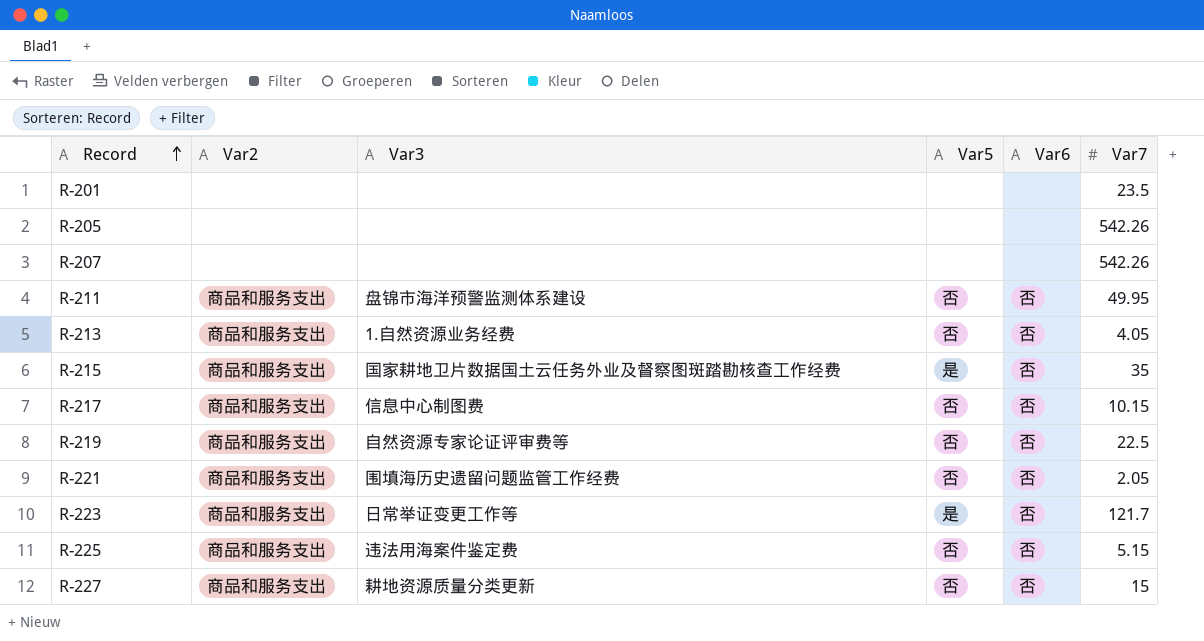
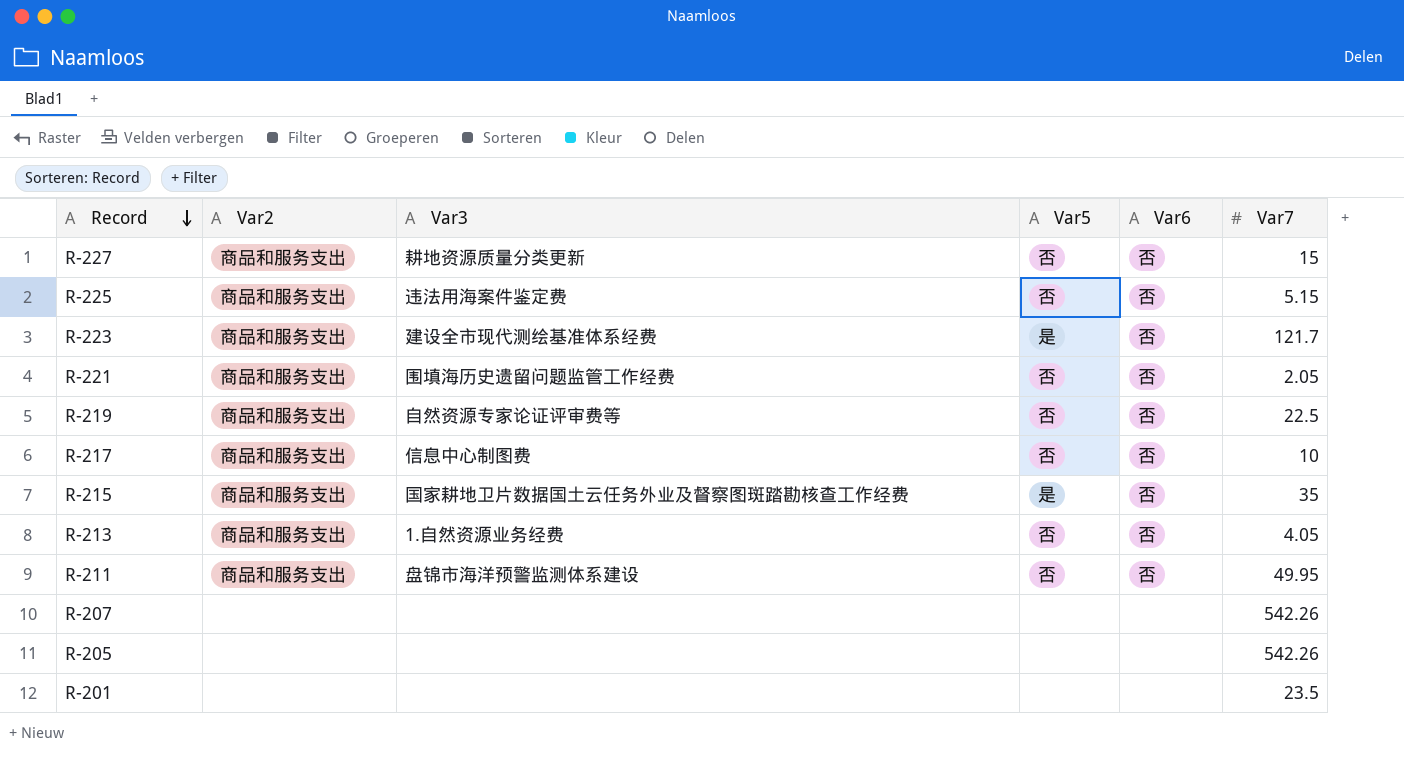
row order: Record ascending -> Record descending
R-223 | Var3: 日常举证变更工作等 -> 建设全市现代测绘基准体系经费
R-217 | Var7: 10.15 -> 10

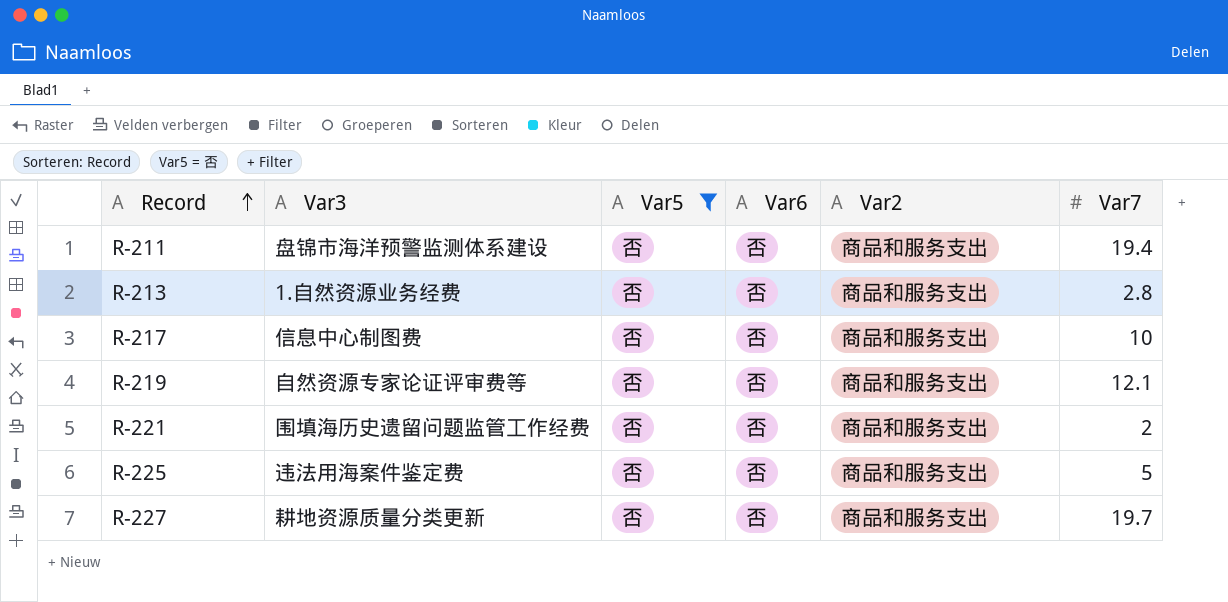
filter: none -> Var5 = 否
row order: Record descending -> Record ascending
column Var2 | position: 2 -> 5
R-211 | Var7: 49.95 -> 19.4
R-213 | Var7: 4.05 -> 2.8
R-219 | Var7: 22.5 -> 12.1
R-221 | Var7: 2.05 -> 2
R-225 | Var7: 5.15 -> 5
R-227 | Var7: 15 -> 19.7

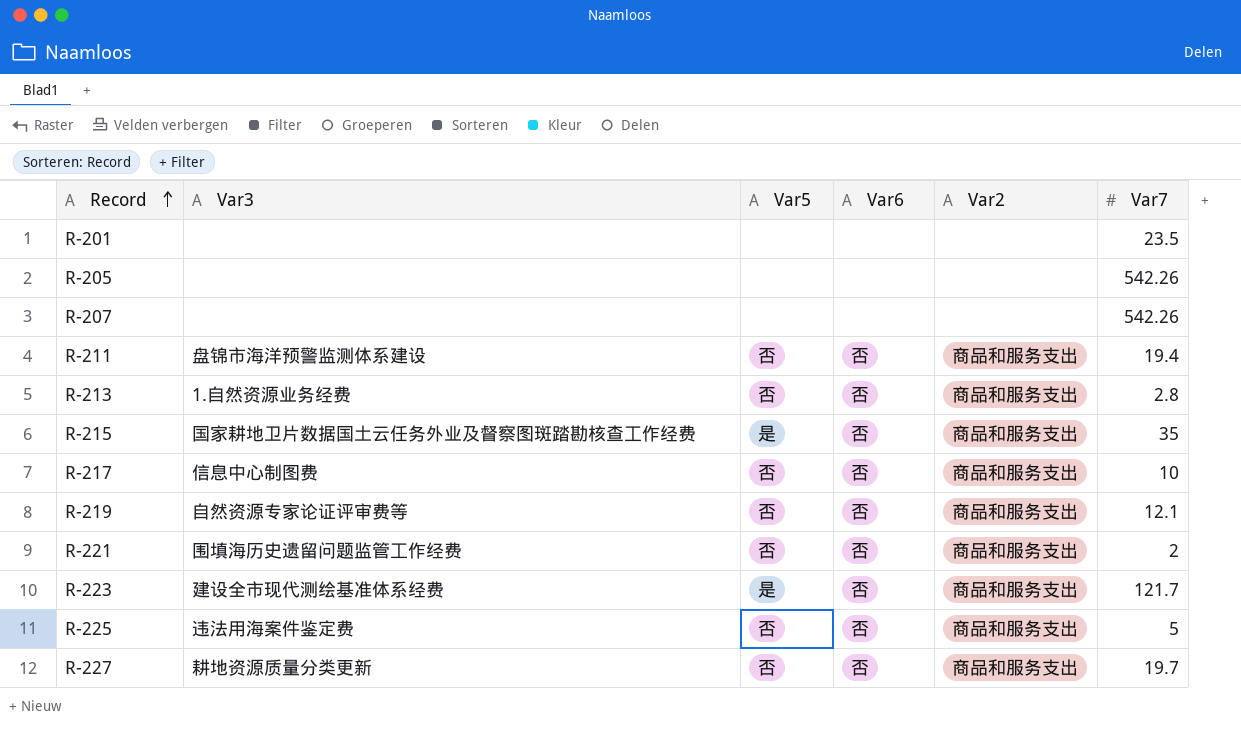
filter: Var5 = 否 -> none

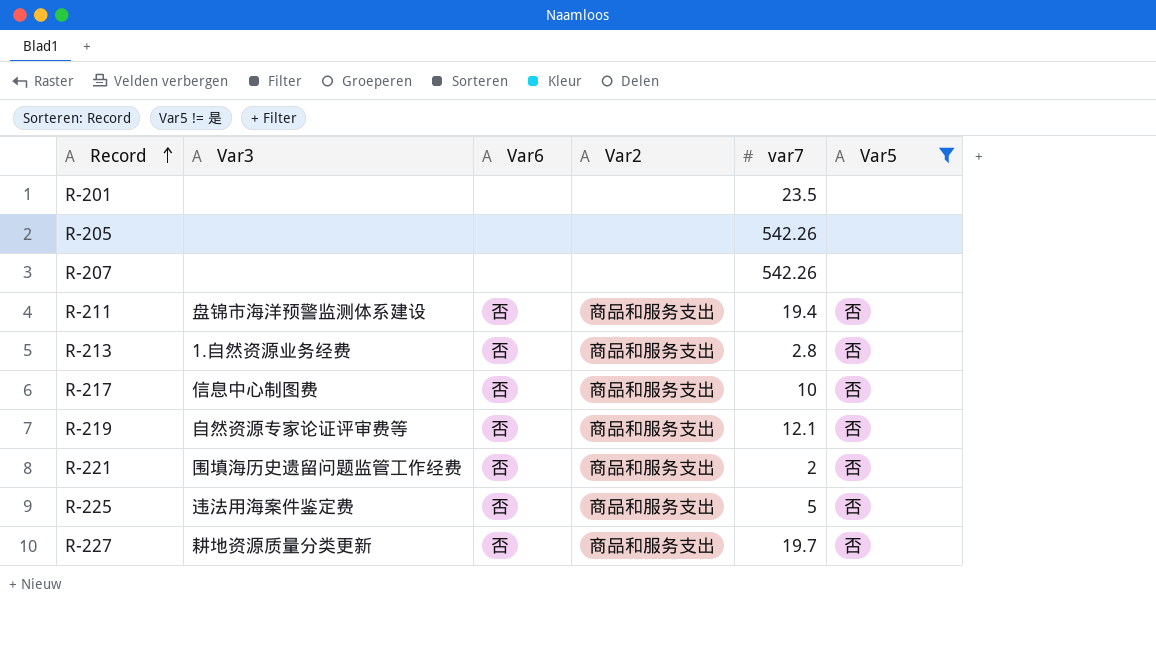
filter: none -> Var5 != 是
column name: Var7 -> var7
column Var5 | position: 3 -> 6

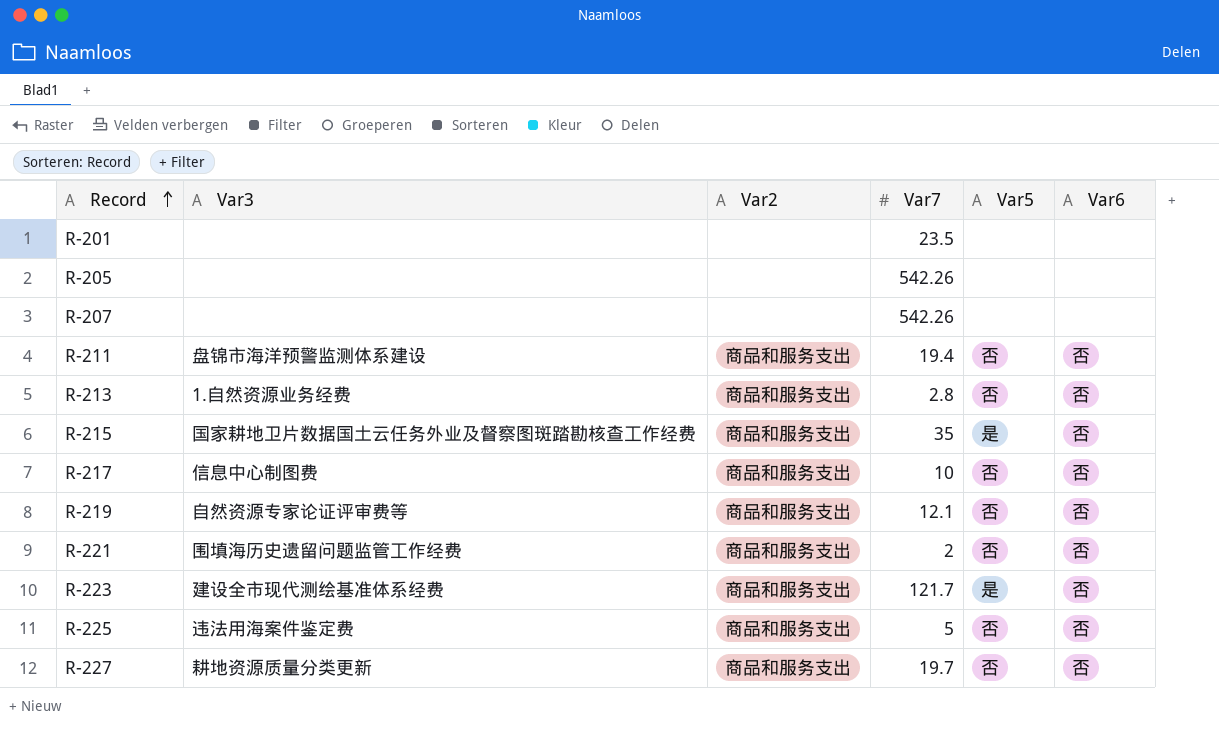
filter: Var5 != 是 -> none
column name: var7 -> Var7
column Var6 | position: 3 -> 6

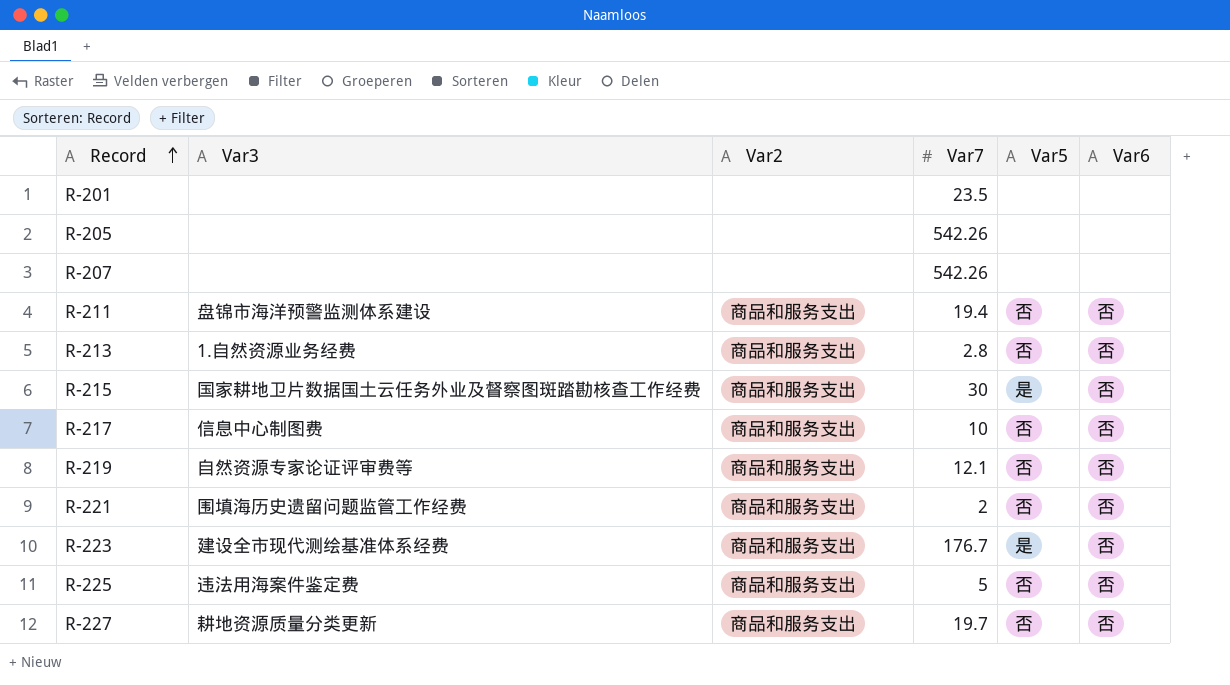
R-215 | Var7: 35 -> 30
R-223 | Var7: 121.7 -> 176.7

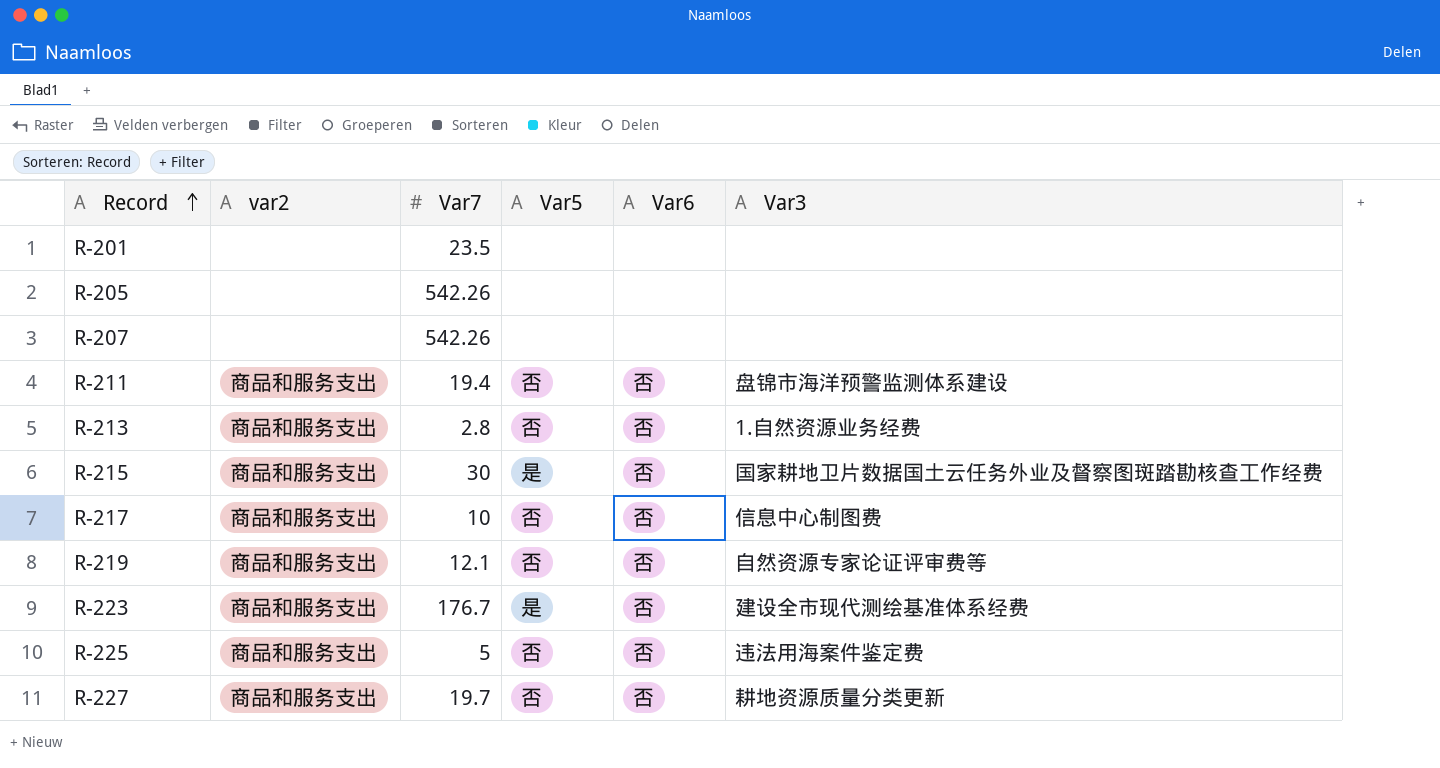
column name: Var2 -> var2
column Var3 | position: 2 -> 6
row R-221: 围填海历史遗留问题监管工作经费 | 商品和服务支出 | 2 | 否 | 否 -> none

